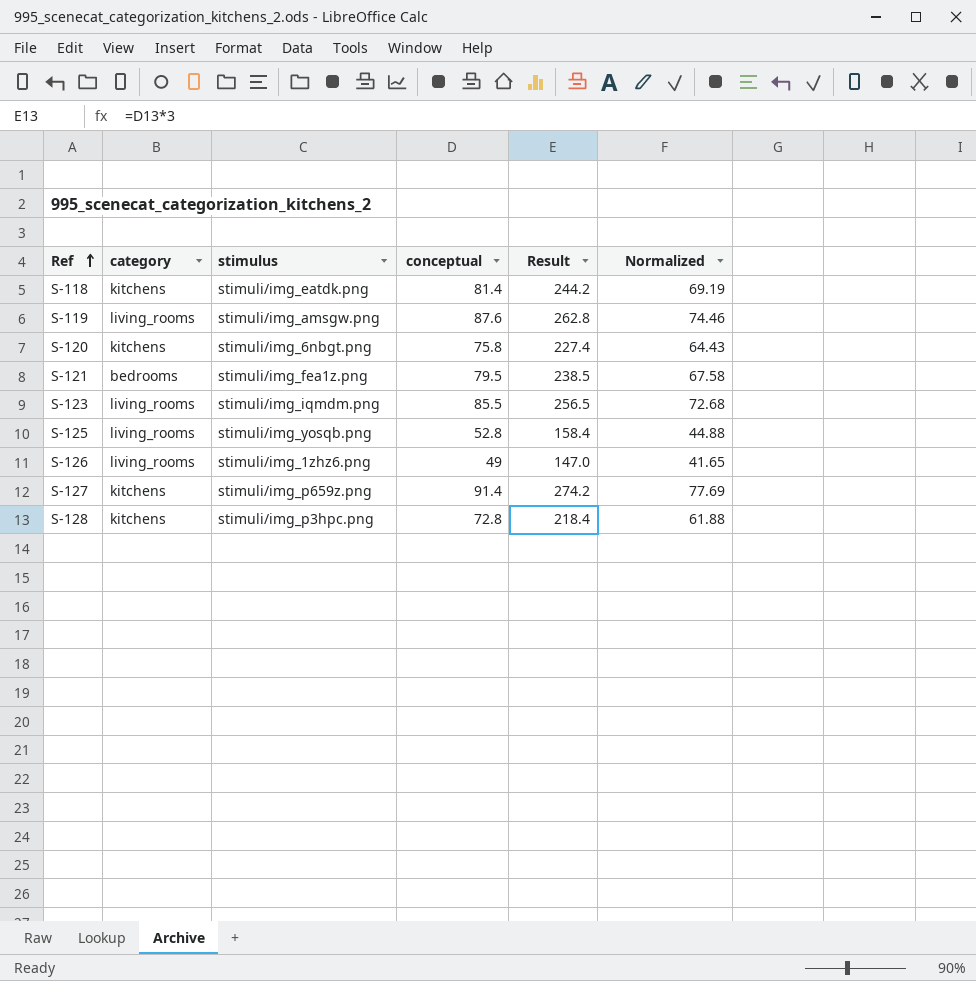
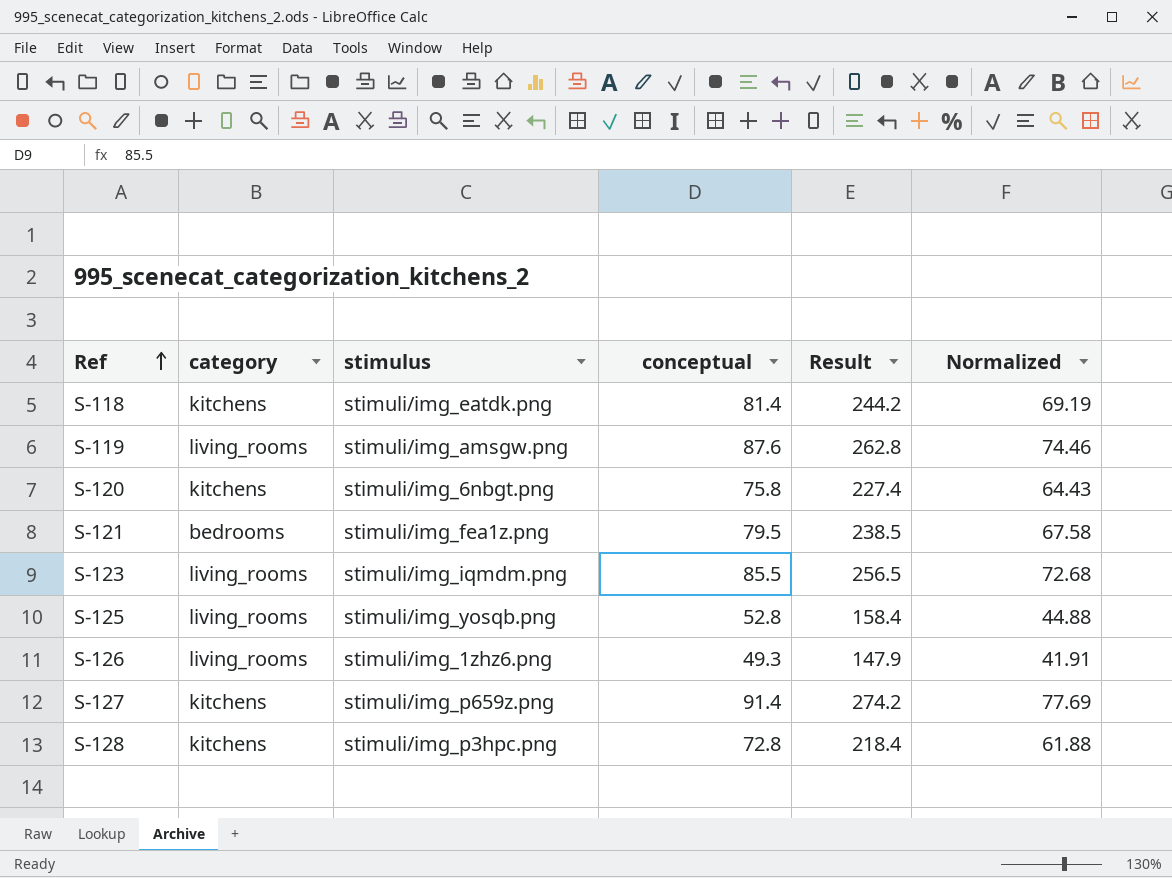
S-126 | conceptual: 49 -> 49.3
S-126 | Result: 147.0 -> 147.9
S-126 | Normalized: 41.65 -> 41.91

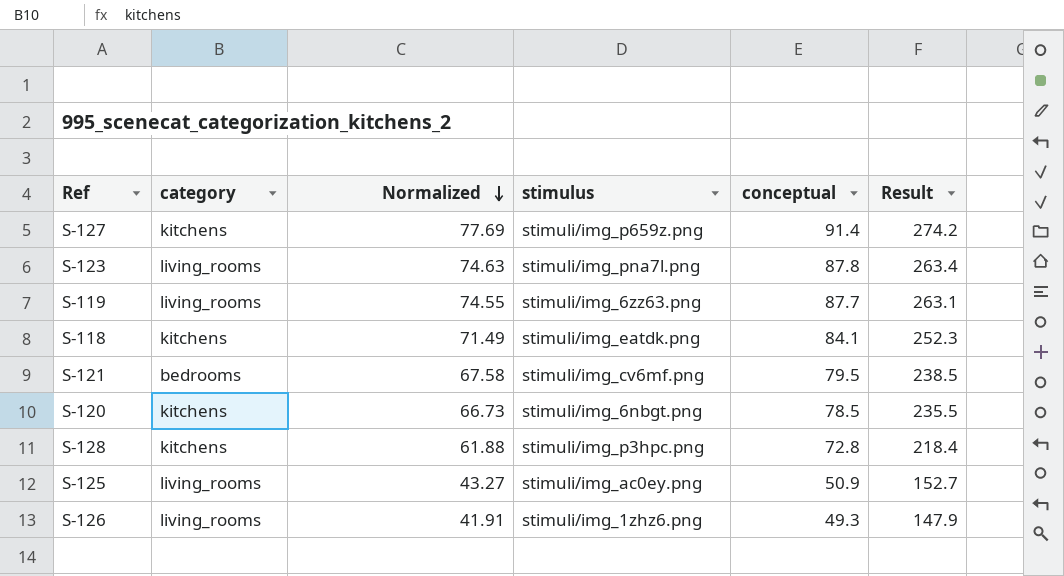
row order: Ref ascending -> Normalized descending
column Normalized | position: 6 -> 3
S-123 | Normalized: 72.68 -> 74.63
S-123 | stimulus: stimuli/img_iqmdm.png -> stimuli/img_pna7l.png
S-123 | conceptual: 85.5 -> 87.8
S-123 | Result: 256.5 -> 263.4
S-119 | Normalized: 74.46 -> 74.55
S-119 | stimulus: stimuli/img_amsgw.png -> stimuli/img_6zz63.png
S-119 | conceptual: 87.6 -> 87.7
S-119 | Result: 262.8 -> 263.1
S-118 | Normalized: 69.19 -> 71.49
S-118 | conceptual: 81.4 -> 84.1
S-118 | Result: 244.2 -> 252.3
S-121 | stimulus: stimuli/img_fea1z.png -> stimuli/img_cv6mf.png
S-120 | Normalized: 64.43 -> 66.73
S-120 | conceptual: 75.8 -> 78.5
S-120 | Result: 227.4 -> 235.5
S-125 | Normalized: 44.88 -> 43.27
S-125 | stimulus: stimuli/img_yosqb.png -> stimuli/img_ac0ey.png
S-125 | conceptual: 52.8 -> 50.9
S-125 | Result: 158.4 -> 152.7

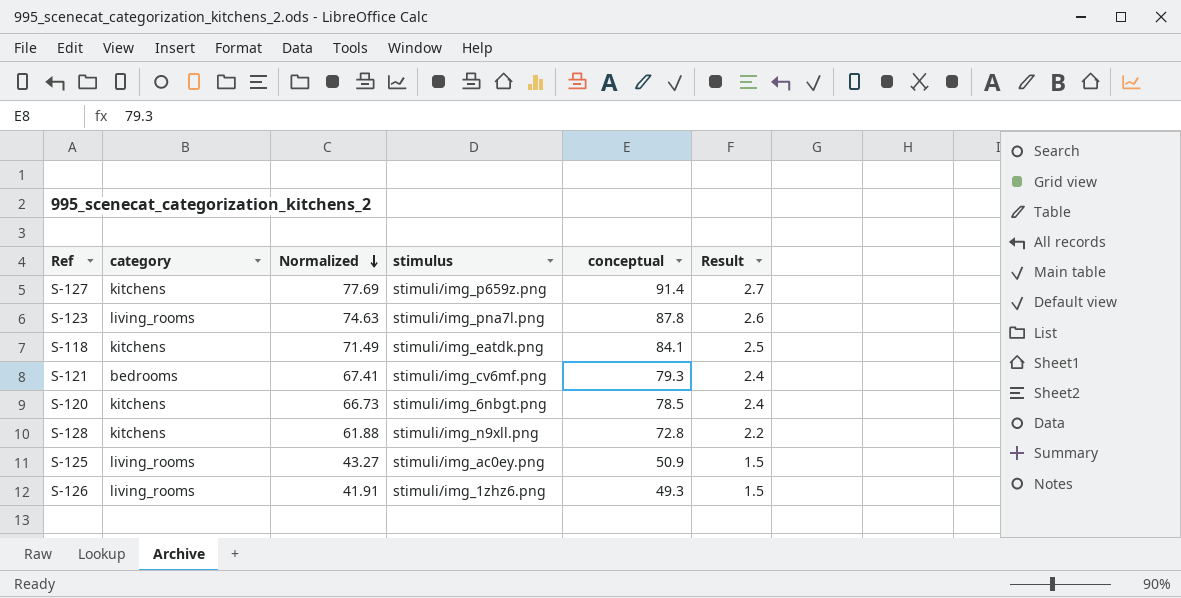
column Result | formula: [conceptual] * 3 -> [conceptual] * 0.03
row S-119: living_rooms | 74.55 | stimuli/img_6zz63.png | 87.7 | 263.1 -> none
S-121 | Normalized: 67.58 -> 67.41
S-121 | conceptual: 79.5 -> 79.3
S-128 | stimulus: stimuli/img_p3hpc.png -> stimuli/img_n9xll.png

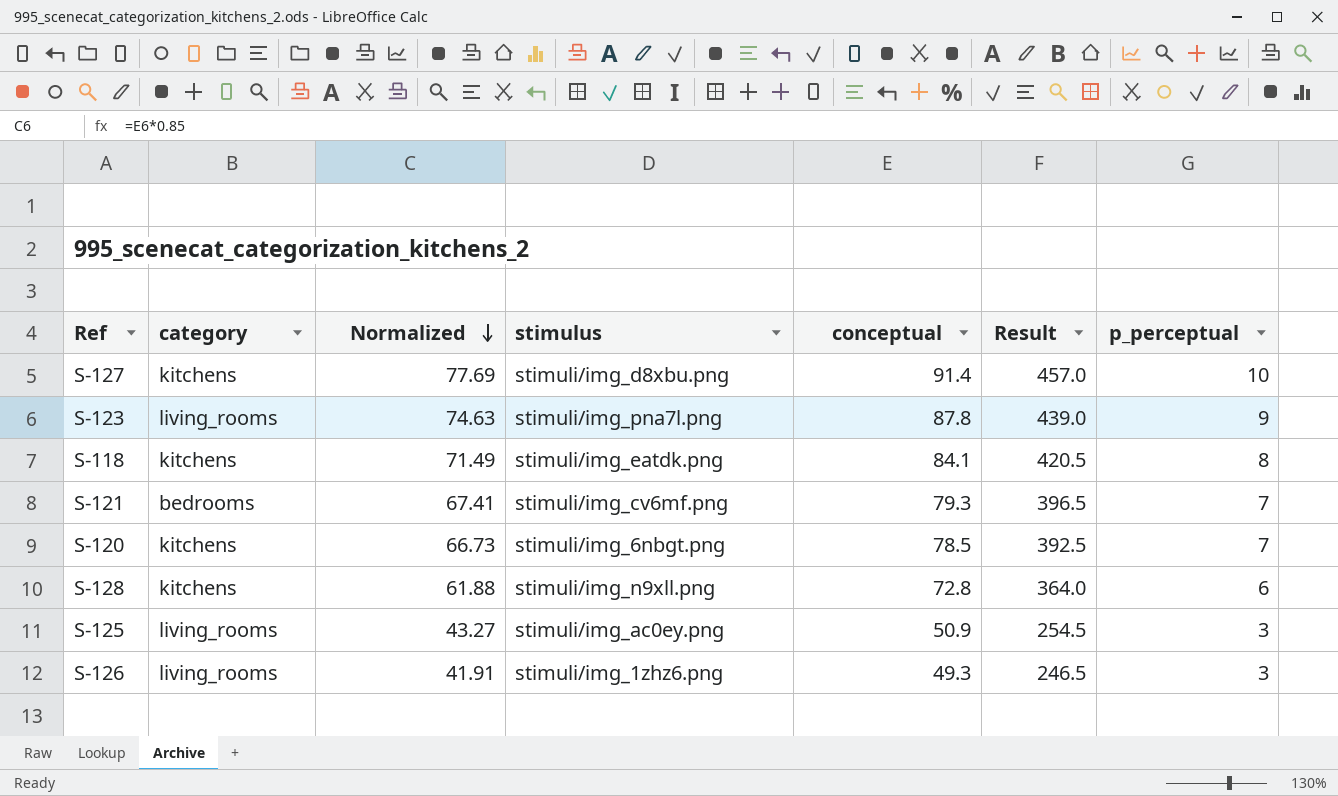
column Result | formula: [conceptual] * 0.03 -> [conceptual] * 5
column p_perceptual | position: none -> 7
S-127 | stimulus: stimuli/img_p659z.png -> stimuli/img_d8xbu.png

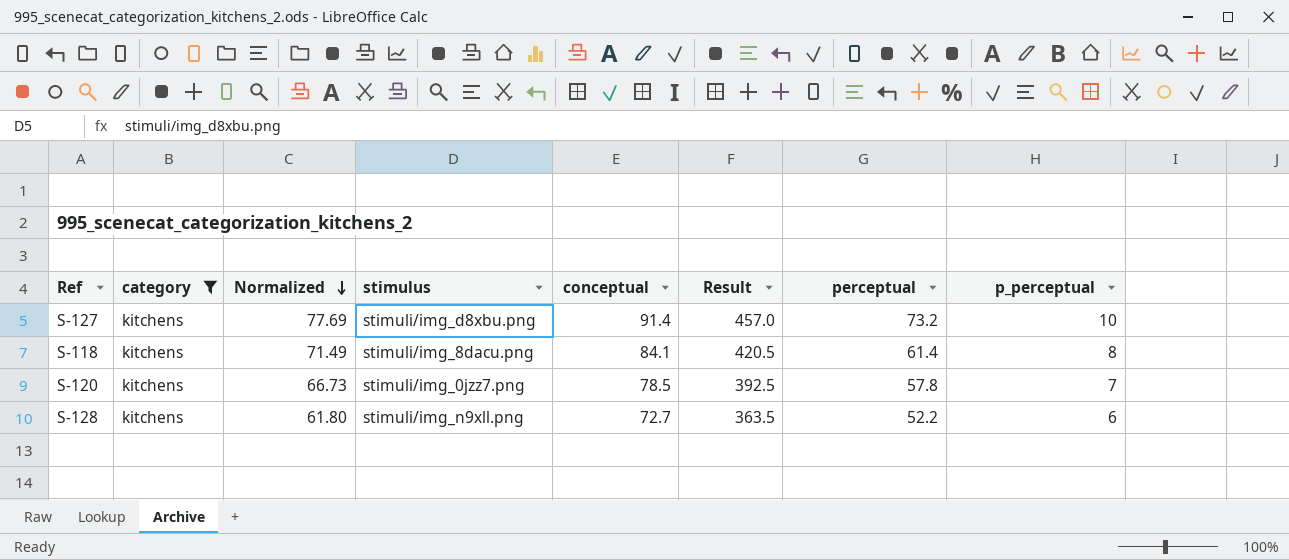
filter: none -> category = kitchens
column perceptual | position: none -> 7
S-118 | stimulus: stimuli/img_eatdk.png -> stimuli/img_8dacu.png
S-120 | stimulus: stimuli/img_6nbgt.png -> stimuli/img_0jzz7.png
S-128 | Normalized: 61.88 -> 61.80
S-128 | conceptual: 72.8 -> 72.7
S-128 | Result: 364.0 -> 363.5

